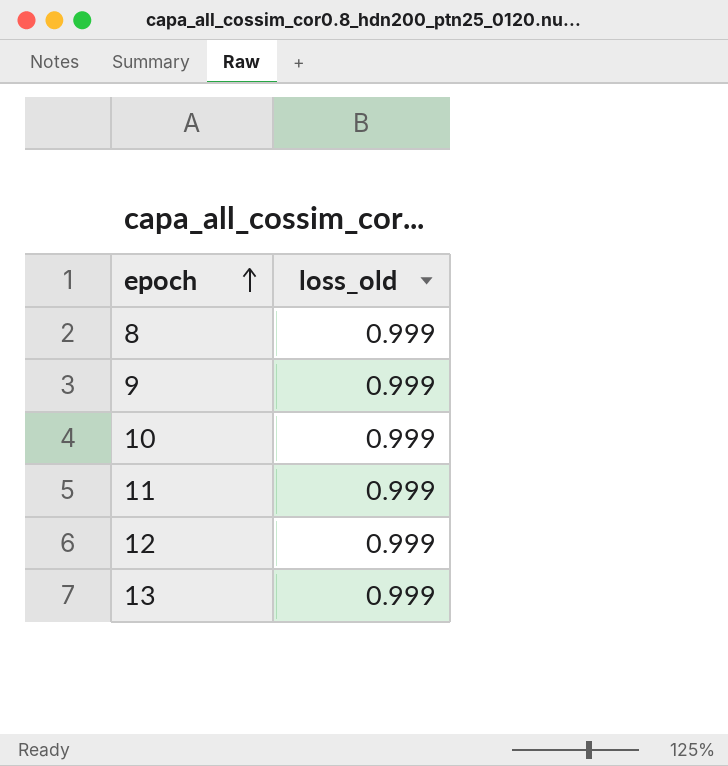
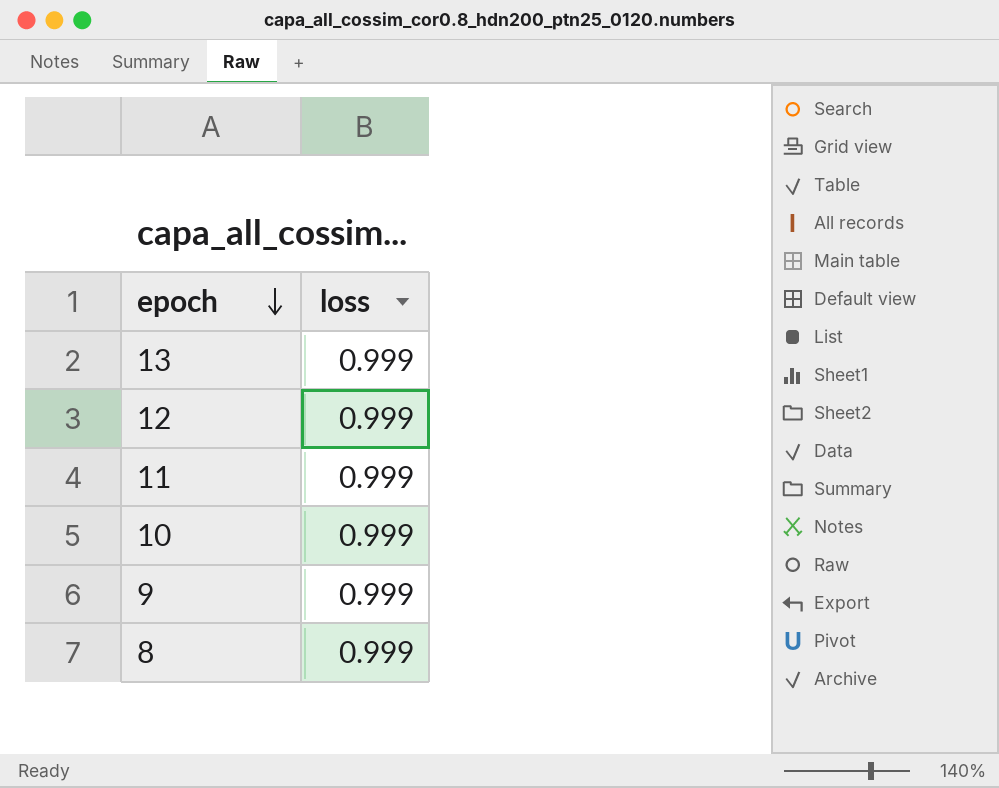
row order: epoch ascending -> epoch descending
column name: loss_old -> loss

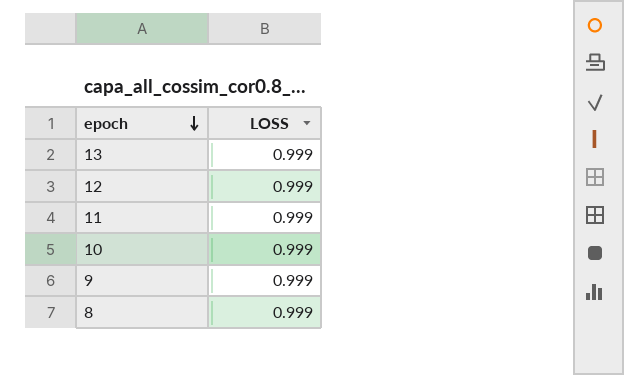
column name: loss -> LOSS

